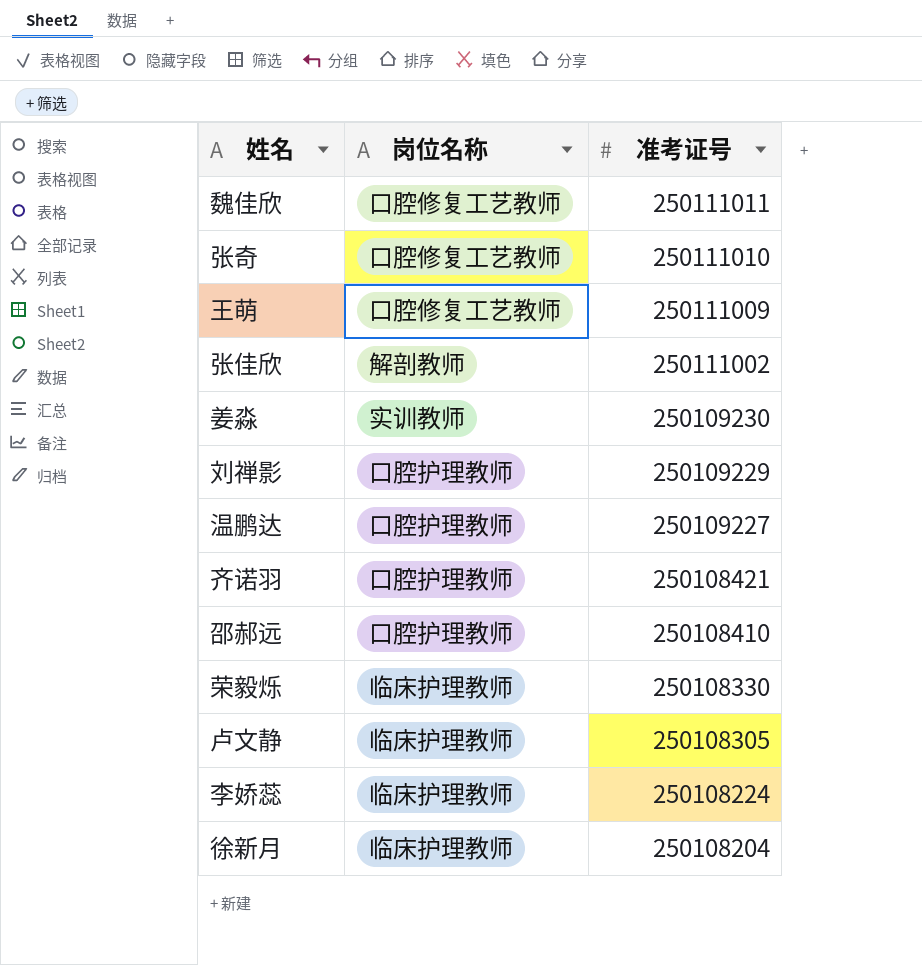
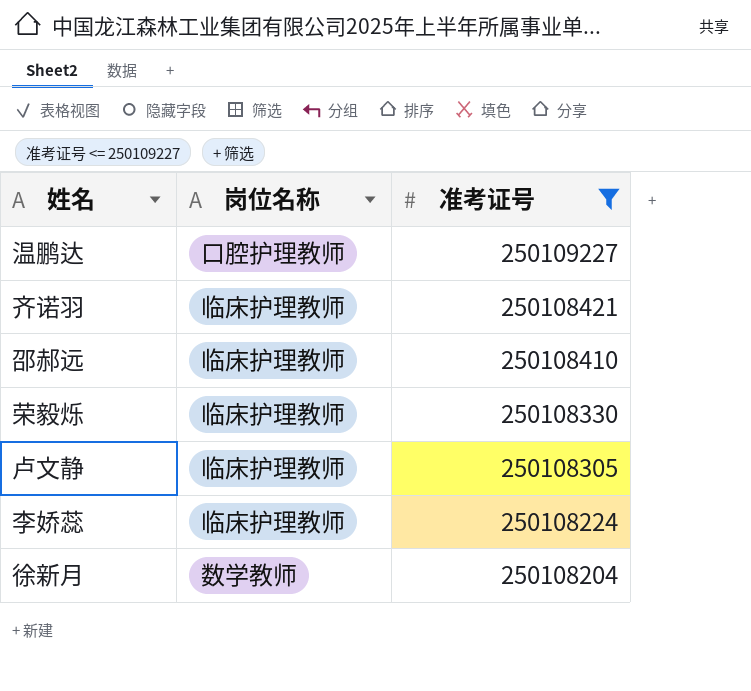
filter: none -> 准考证号 <= 250109227
齐诺羽 | 岗位名称: 口腔护理教师 -> 临床护理教师
邵郝远 | 岗位名称: 口腔护理教师 -> 临床护理教师
徐新月 | 岗位名称: 临床护理教师 -> 数学教师

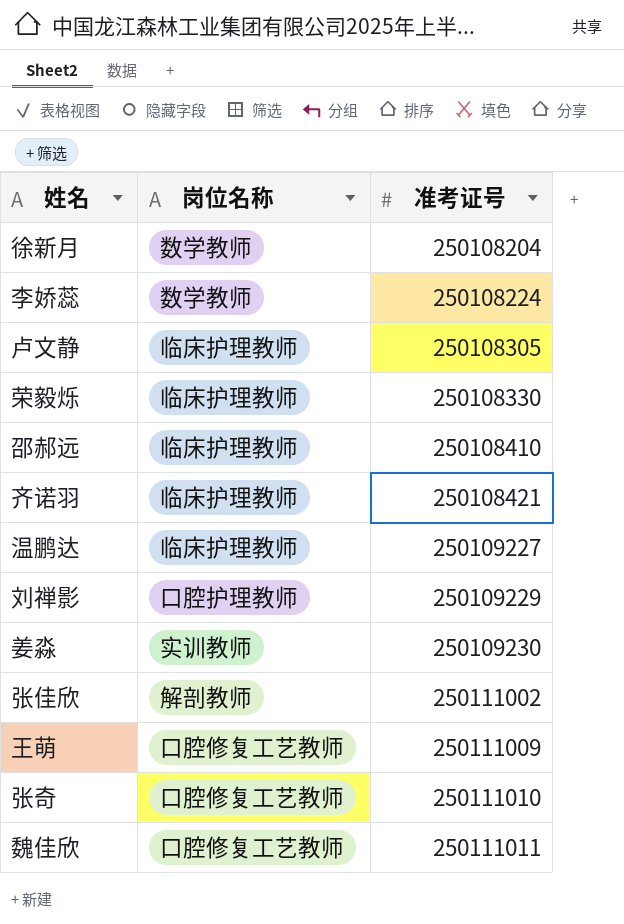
filter: 准考证号 <= 250109227 -> none
row order: 准考证号 descending -> 准考证号 ascending
李娇蕊 | 岗位名称: 临床护理教师 -> 数学教师
温鹏达 | 岗位名称: 口腔护理教师 -> 临床护理教师

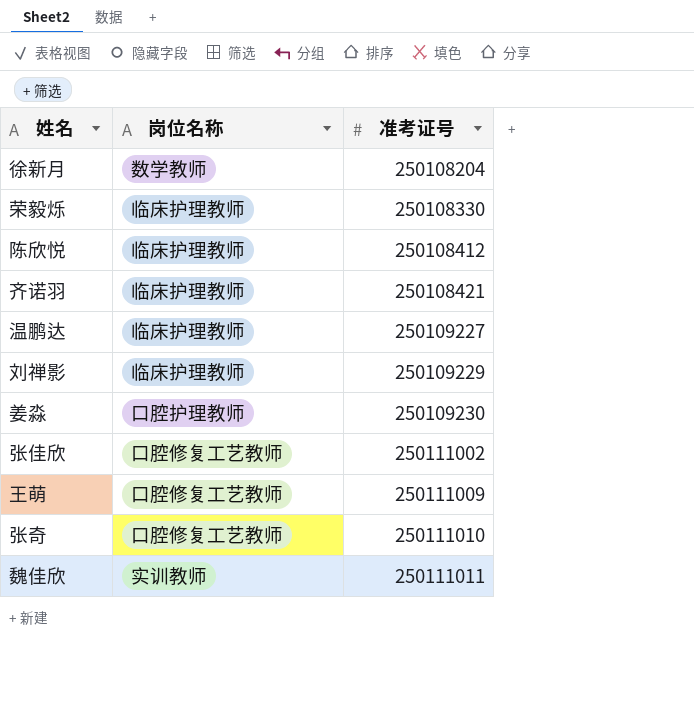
row 李娇蕊: 数学教师 | 250108224 -> none
row 卢文静: 临床护理教师 | 250108305 -> none
row 邵郝远: 临床护理教师 | 250108410 -> none
row 陈欣悦: none -> 临床护理教师 | 250108412
刘禅影 | 岗位名称: 口腔护理教师 -> 临床护理教师
姜淼 | 岗位名称: 实训教师 -> 口腔护理教师
张佳欣 | 岗位名称: 解剖教师 -> 口腔修复工艺教师
魏佳欣 | 岗位名称: 口腔修复工艺教师 -> 实训教师

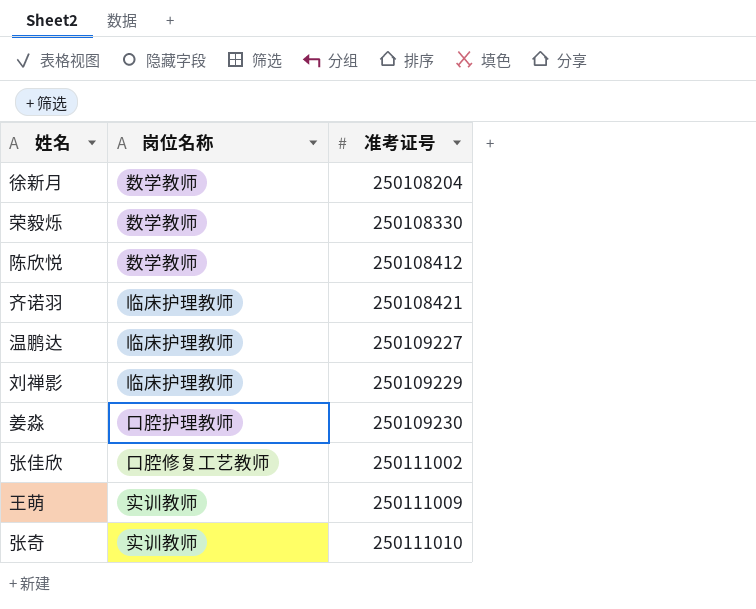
row 魏佳欣: 实训教师 | 250111011 -> none
荣毅烁 | 岗位名称: 临床护理教师 -> 数学教师
陈欣悦 | 岗位名称: 临床护理教师 -> 数学教师
王萌 | 岗位名称: 口腔修复工艺教师 -> 实训教师
张奇 | 岗位名称: 口腔修复工艺教师 -> 实训教师

